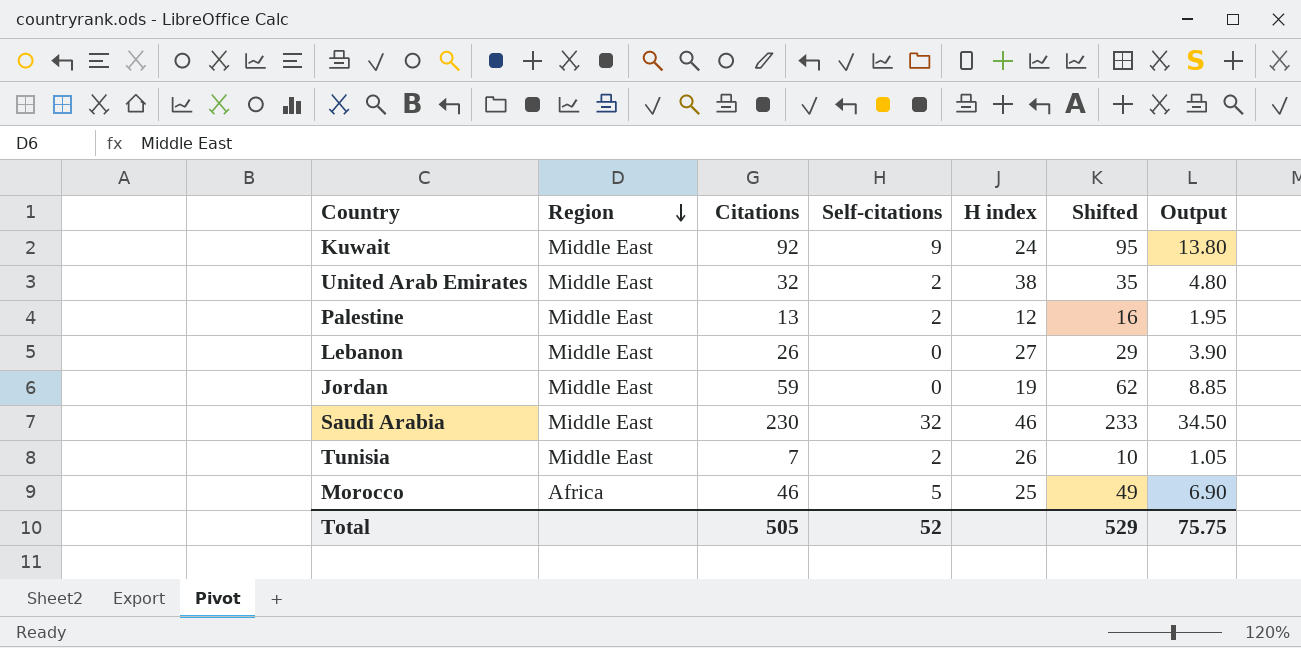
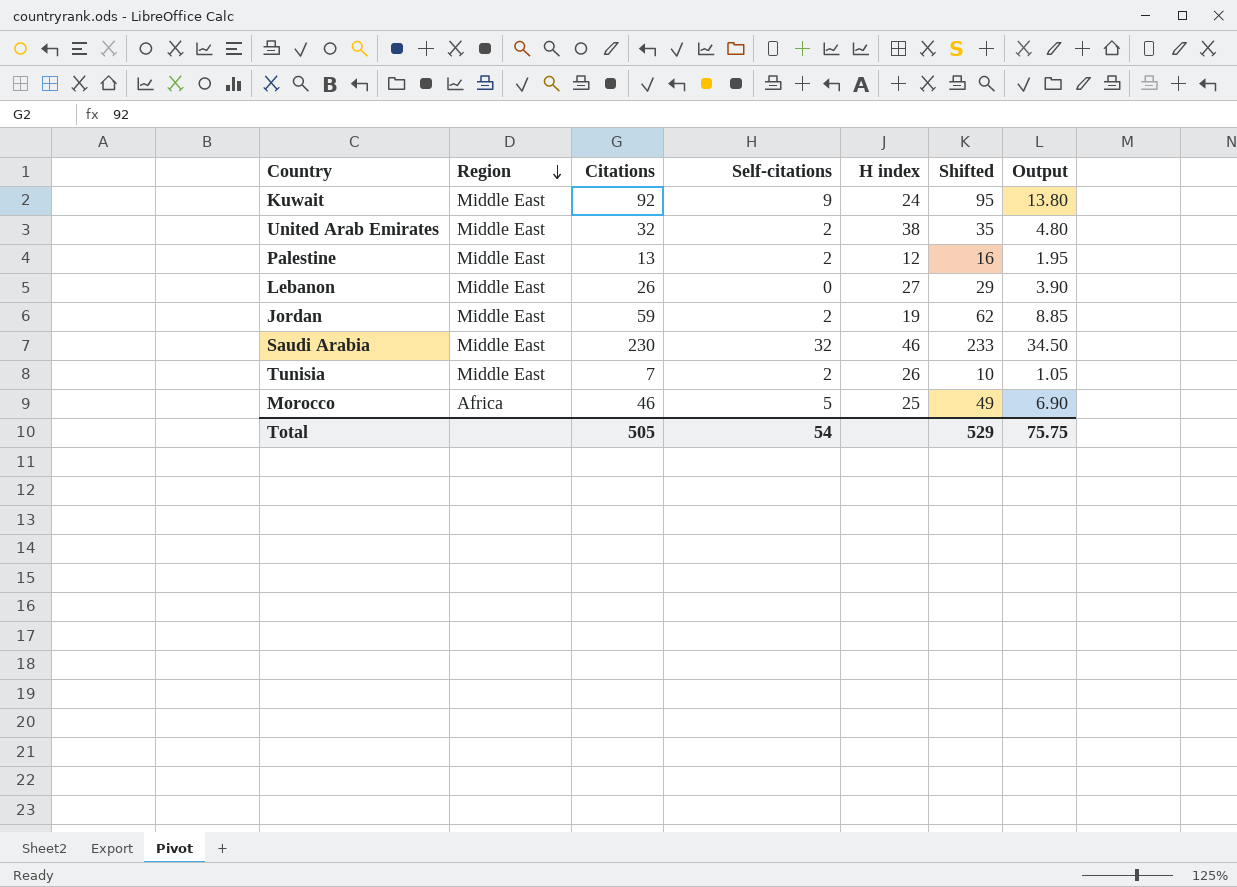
Jordan | Self-citations: 0 -> 2
Total | Self-citations: 52 -> 54

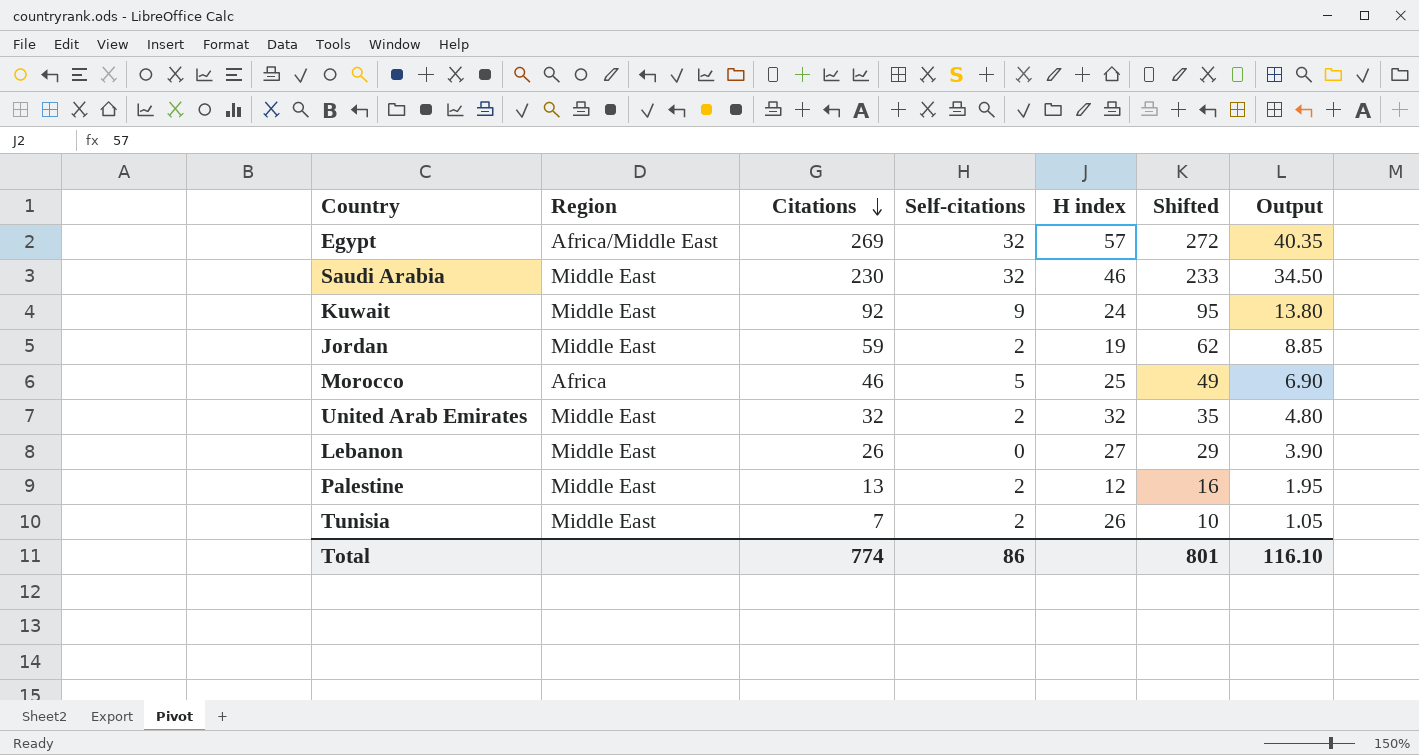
row order: Region descending -> Citations descending
row Egypt: none -> Africa/Middle East | 269 | 32 | 57 | 272 | 40.35
United Arab Emirates | H index: 38 -> 32
Total | Citations: 505 -> 774
Total | Self-citations: 54 -> 86
Total | Shifted: 529 -> 801
Total | Output: 75.75 -> 116.10

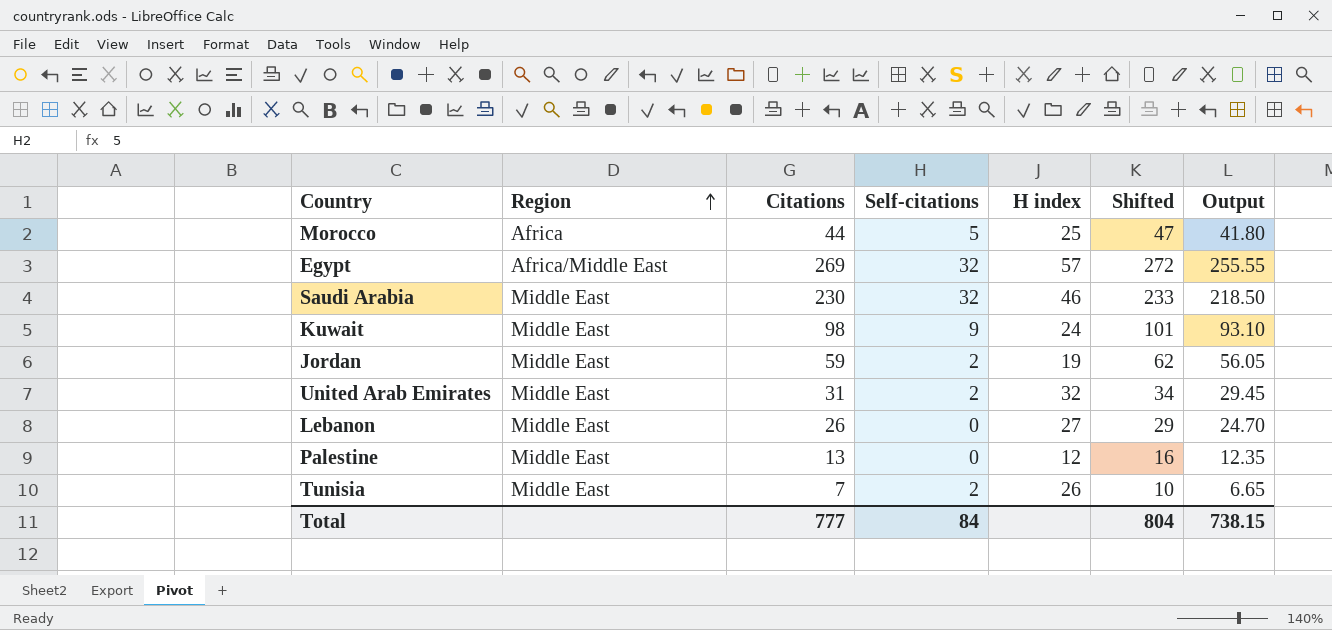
row order: Citations descending -> Region ascending
column Output | formula: [Citations] * 0.15 -> [Citations] * 0.95
Morocco | Citations: 46 -> 44
Morocco | Shifted: 49 -> 47
Kuwait | Citations: 92 -> 98
Kuwait | Shifted: 95 -> 101
United Arab Emirates | Citations: 32 -> 31
United Arab Emirates | Shifted: 35 -> 34
Palestine | Self-citations: 2 -> 0
Total | Citations: 774 -> 777
Total | Self-citations: 86 -> 84
Total | Shifted: 801 -> 804
Total | Output: 116.10 -> 738.15

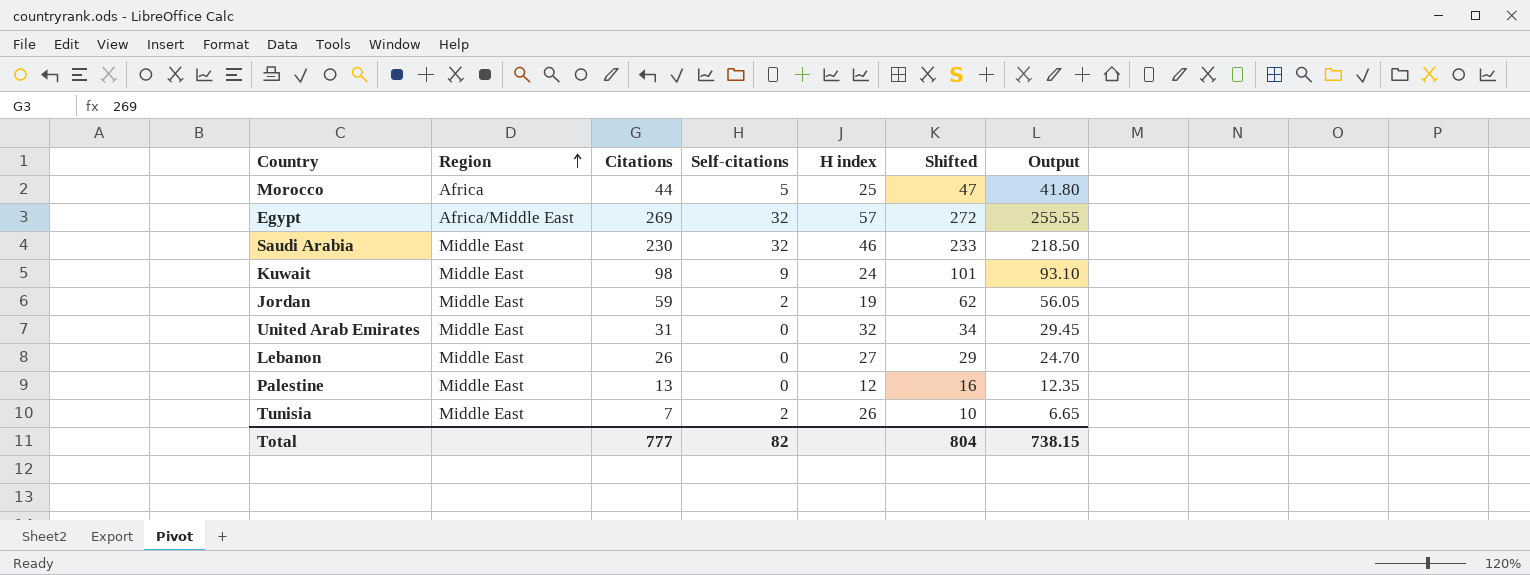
United Arab Emirates | Self-citations: 2 -> 0
Total | Self-citations: 84 -> 82

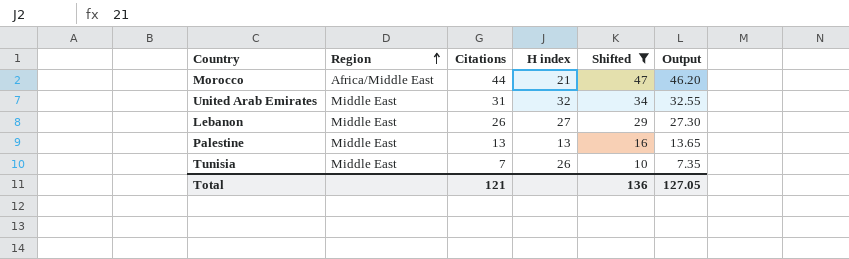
filter: none -> Shifted <= 47
column Self-citations | position: 4 -> none
column Output | formula: [Citations] * 0.95 -> [Citations] * 1.05
Morocco | Region: Africa -> Africa/Middle East
Morocco | H index: 25 -> 21
Palestine | H index: 12 -> 13
Total | Citations: 777 -> 121
Total | Shifted: 804 -> 136
Total | Output: 738.15 -> 127.05

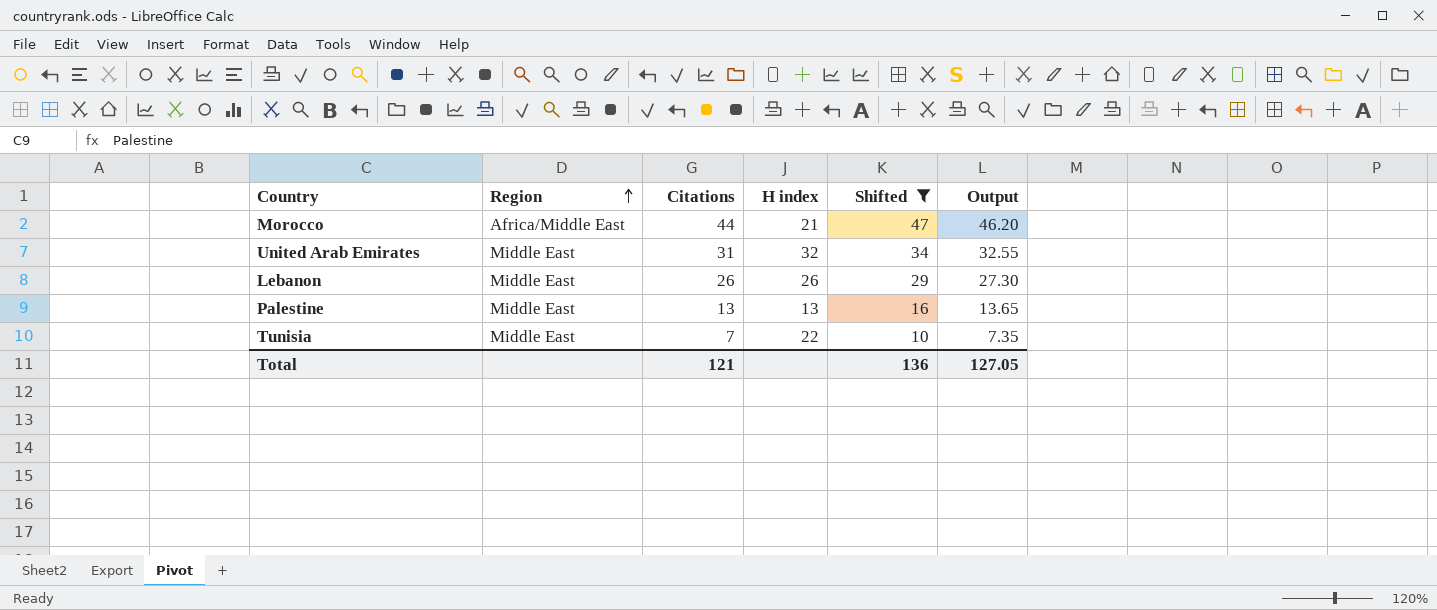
Lebanon | H index: 27 -> 26
Tunisia | H index: 26 -> 22

